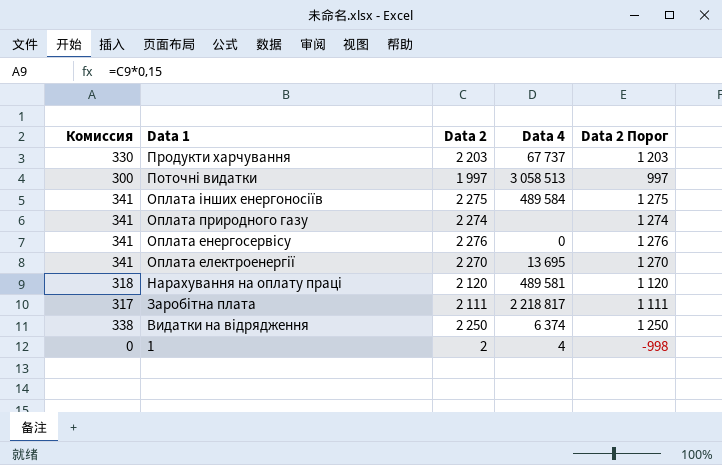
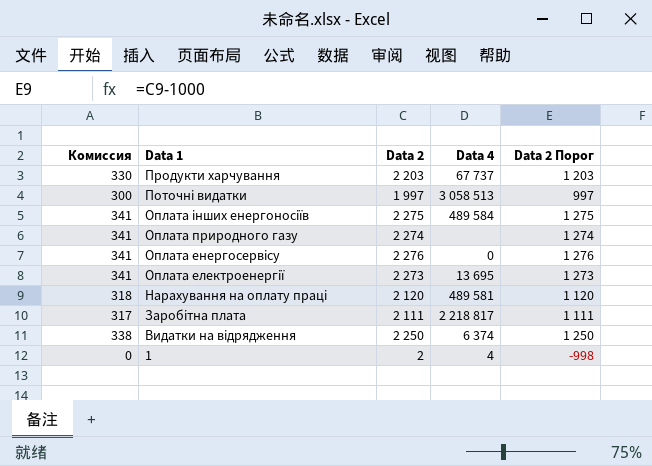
Оплата електроенергії | Data 2: 2 270 -> 2 273
Оплата електроенергії | Data 2 Порог: 1 270 -> 1 273

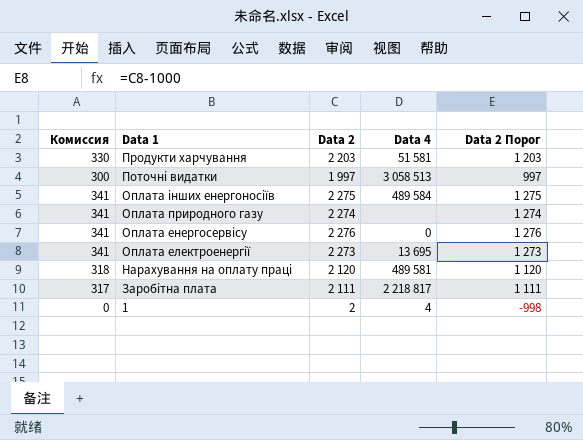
row Видатки на відрядження: 338 | 2 250 | 6 374 | 1 250 -> none
Продукти харчування | Data 4: 67 737 -> 51 581

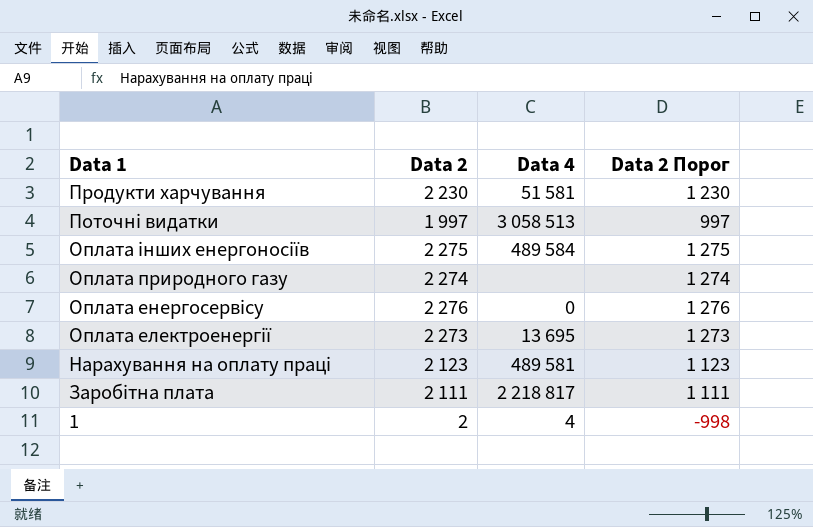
column Комиссия | formula: [Data 2] * 0,15 -> none
Продукти харчування | Data 2: 2 203 -> 2 230
Продукти харчування | Data 2 Порог: 1 203 -> 1 230
Нарахування на оплату праці | Data 2: 2 120 -> 2 123
Нарахування на оплату праці | Data 2 Порог: 1 120 -> 1 123

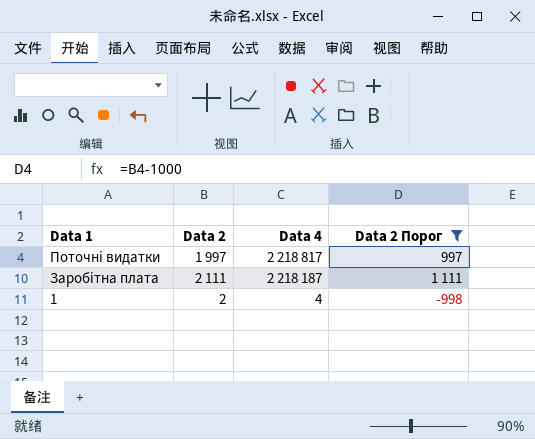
filter: none -> Data 2 Порог <= 1 111
Поточні видатки | Data 4: 3 058 513 -> 2 218 817
Заробітна плата | Data 4: 2 218 817 -> 2 218 187

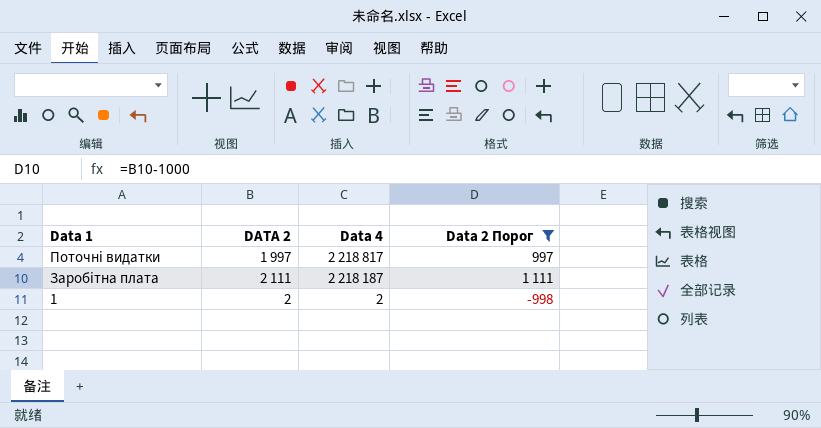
column name: Data 2 -> DATA 2
1 | Data 4: 4 -> 2

